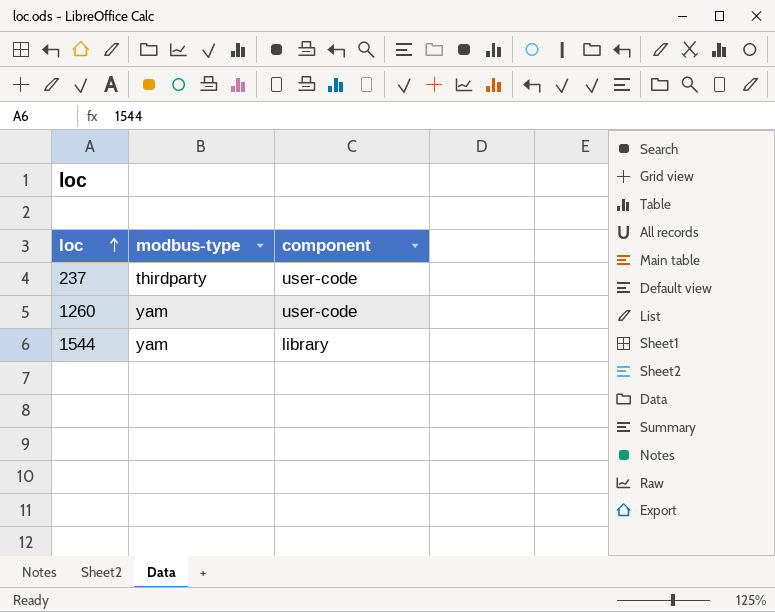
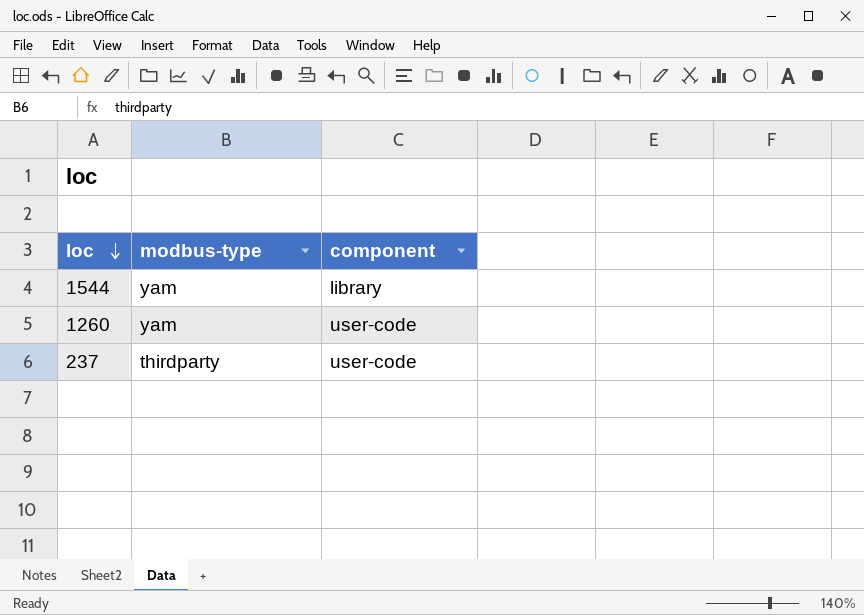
row order: loc ascending -> loc descending

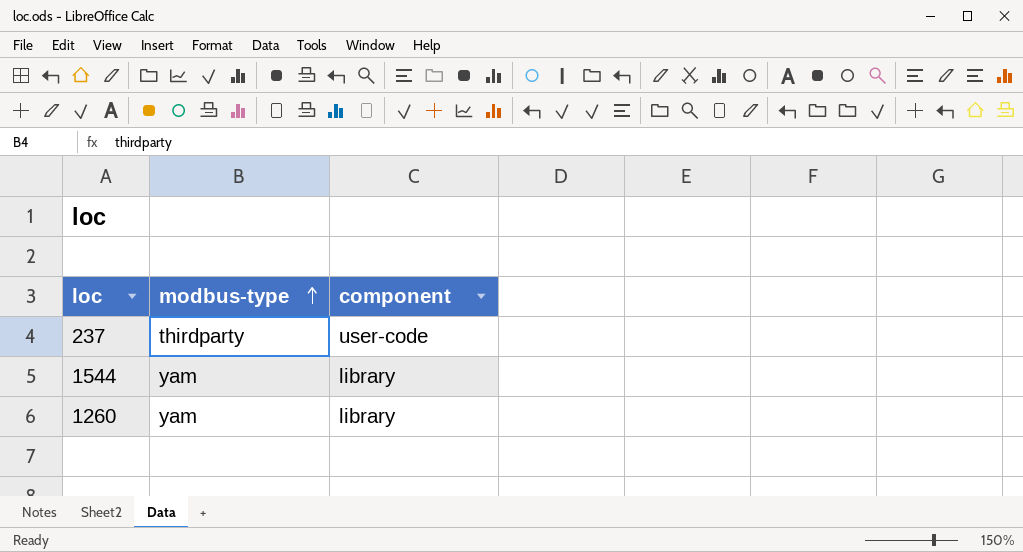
row order: loc descending -> modbus-type ascending
1260 | component: user-code -> library

